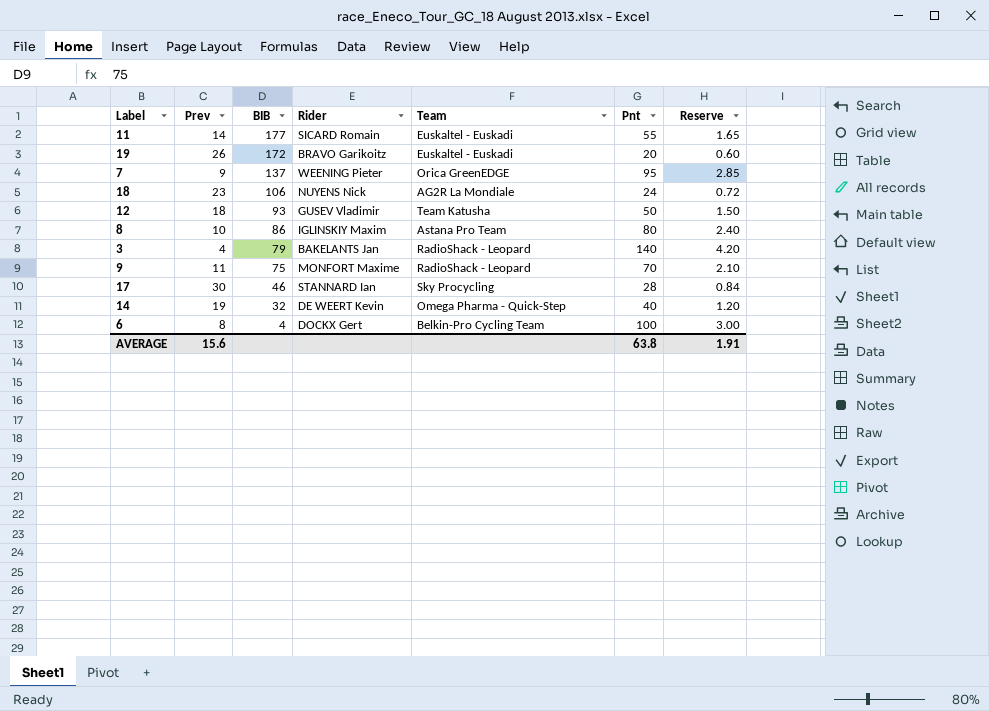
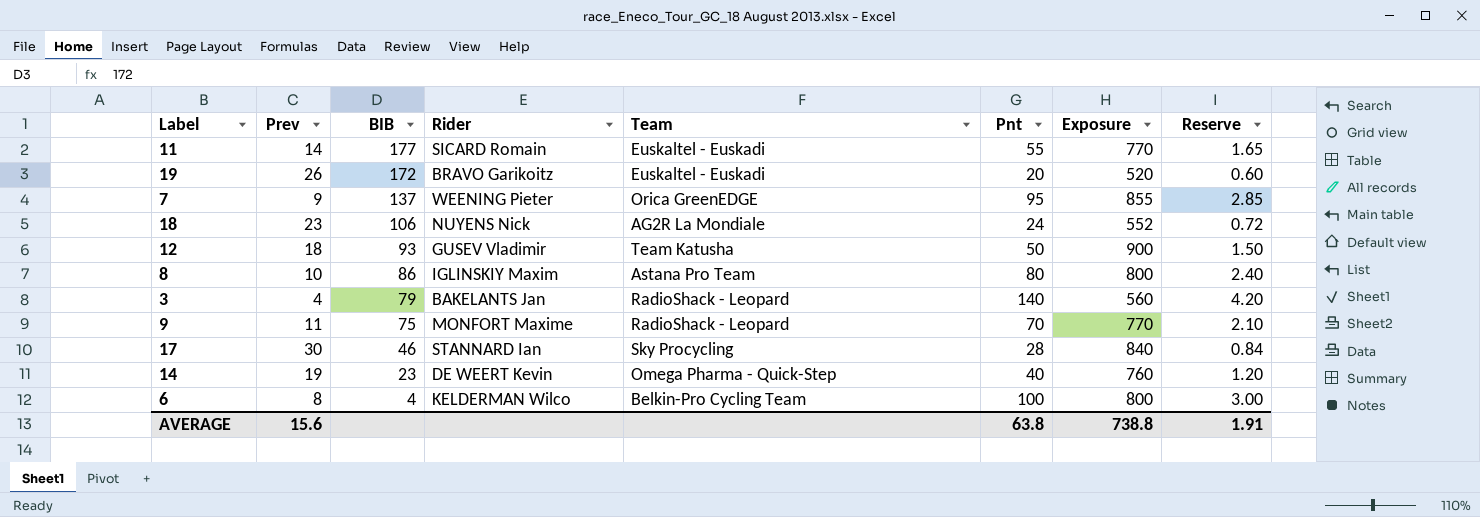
column Exposure | formula: none -> [Prev] * [Pnt]
14 | BIB: 32 -> 23
6 | Rider: DOCKX Gert -> KELDERMAN Wilco

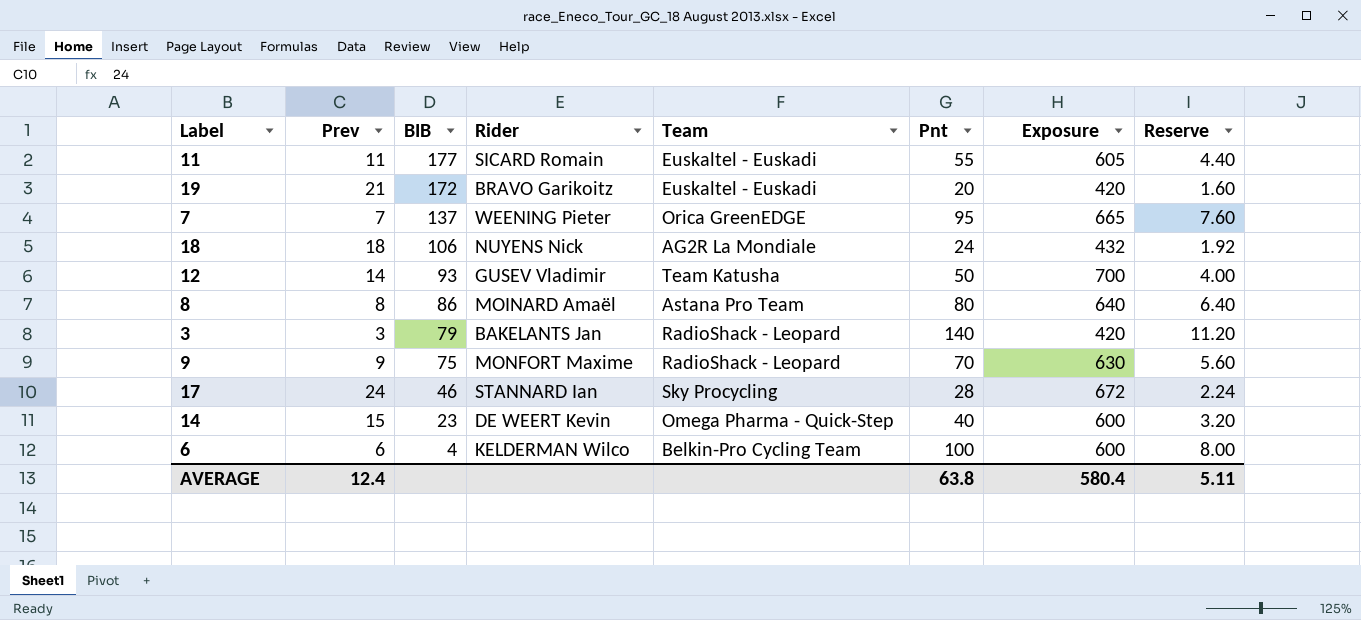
column Reserve | formula: [Pnt] * 0.03 -> [Pnt] * 0.08
11 | Prev: 14 -> 11
11 | Exposure: 770 -> 605
19 | Prev: 26 -> 21
19 | Exposure: 520 -> 420
7 | Prev: 9 -> 7
7 | Exposure: 855 -> 665
18 | Prev: 23 -> 18
18 | Exposure: 552 -> 432
12 | Prev: 18 -> 14
12 | Exposure: 900 -> 700
8 | Prev: 10 -> 8
8 | Rider: IGLINSKIY Maxim -> MOINARD Amaël
8 | Exposure: 800 -> 640
3 | Prev: 4 -> 3
3 | Exposure: 560 -> 420
9 | Prev: 11 -> 9
9 | Exposure: 770 -> 630
17 | Prev: 30 -> 24
17 | Exposure: 840 -> 672
14 | Prev: 19 -> 15
14 | Exposure: 760 -> 600
6 | Prev: 8 -> 6
6 | Exposure: 800 -> 600
AVERAGE | Prev: 15.6 -> 12.4
AVERAGE | Exposure: 738.8 -> 580.4
AVERAGE | Reserve: 1.91 -> 5.11

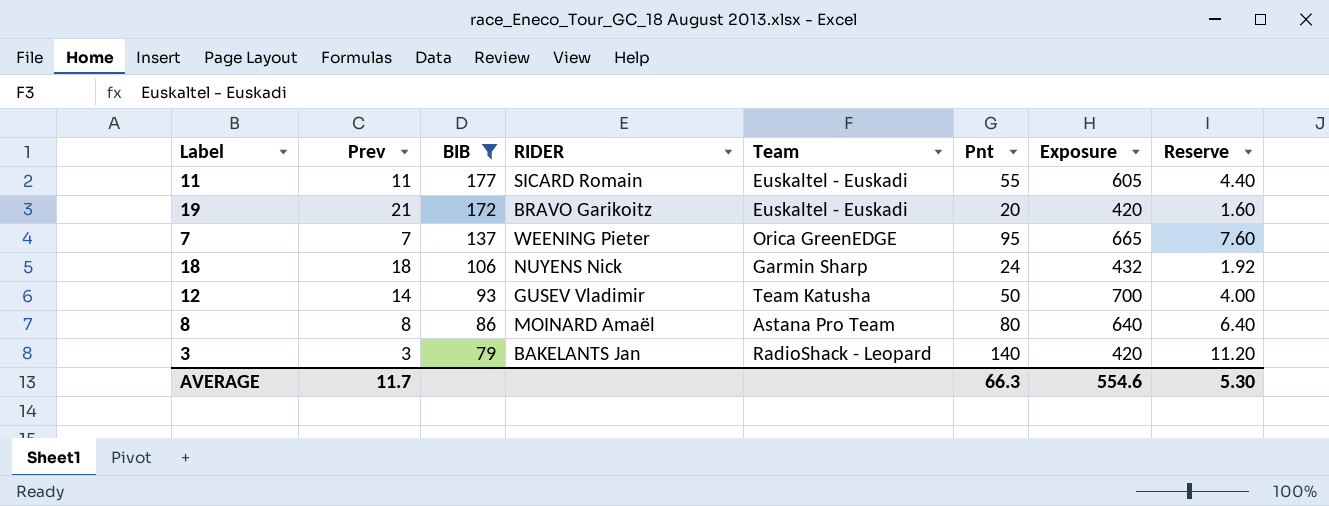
filter: none -> BIB >= 79
column name: Rider -> RIDER
18 | Team: AG2R La Mondiale -> Garmin Sharp
AVERAGE | Prev: 12.4 -> 11.7
AVERAGE | Pnt: 63.8 -> 66.3
AVERAGE | Exposure: 580.4 -> 554.6
AVERAGE | Reserve: 5.11 -> 5.30

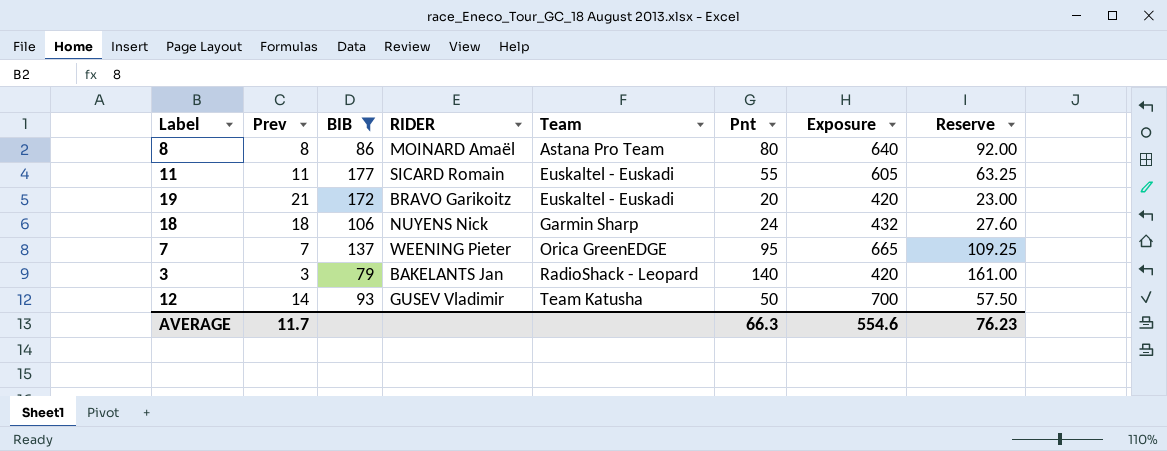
row order: BIB descending -> Team ascending
column Reserve | formula: [Pnt] * 0.08 -> [Pnt] * 1.15
AVERAGE | Reserve: 5.30 -> 76.23

